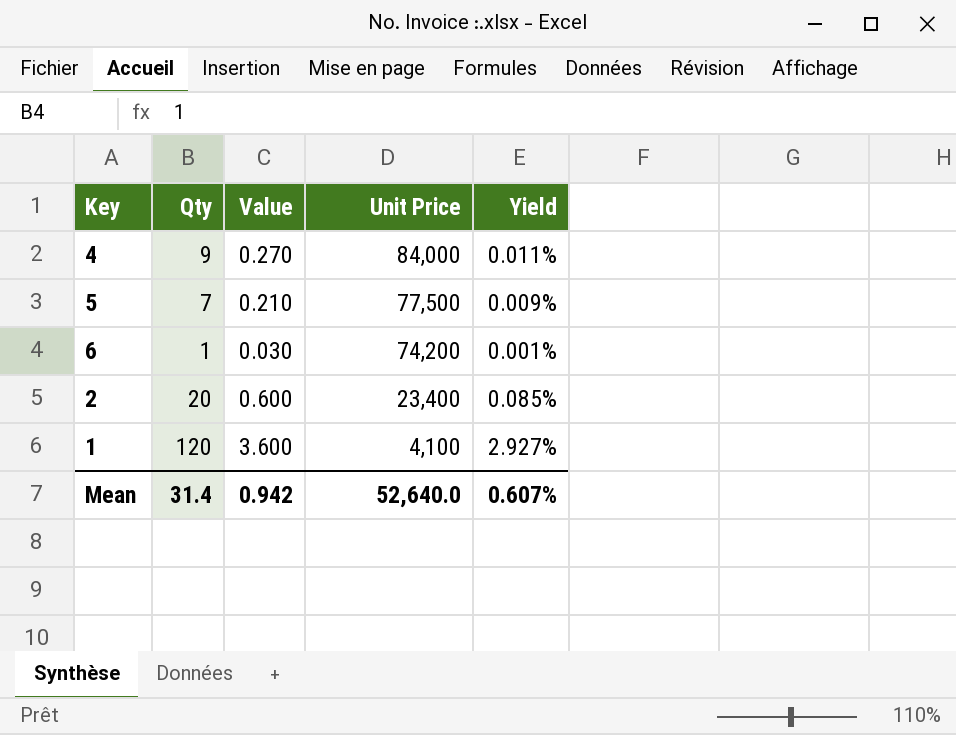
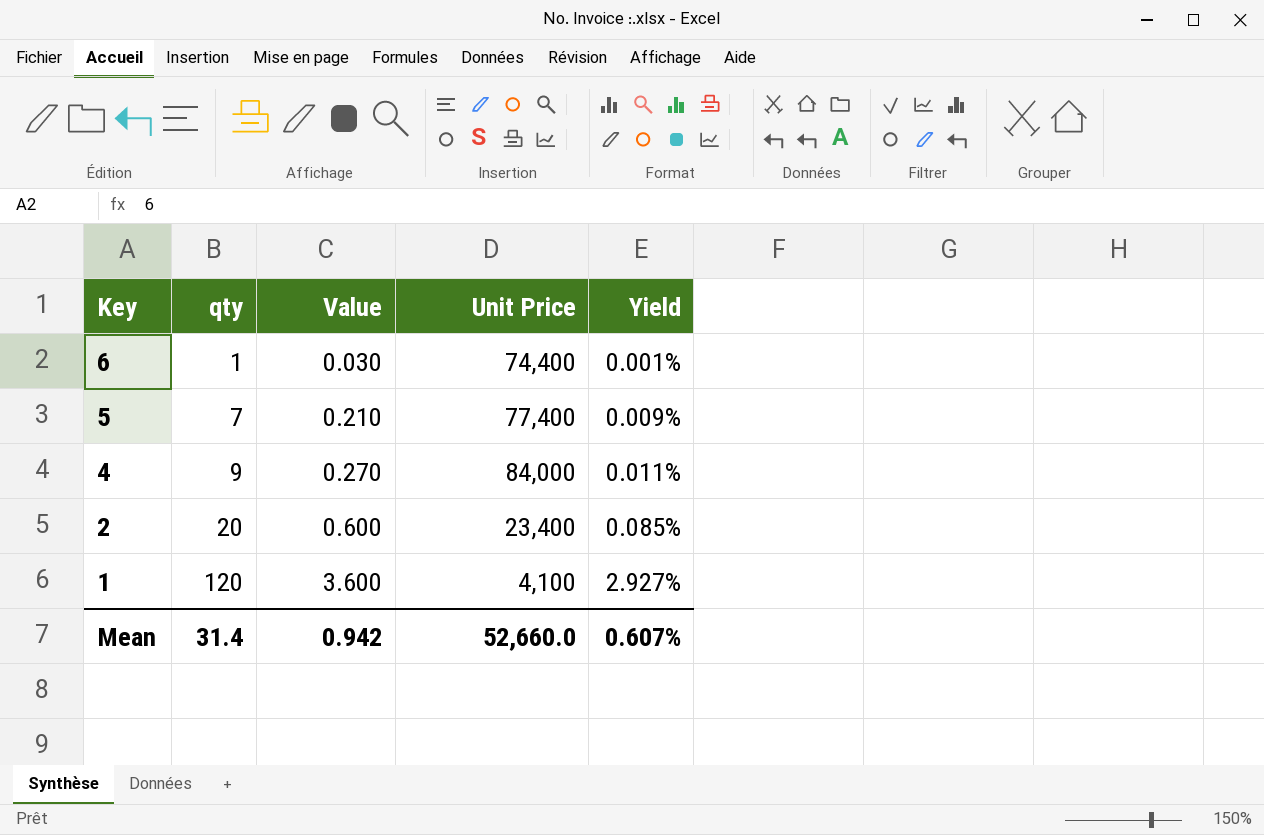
row order: Unit Price descending -> Key descending
column name: Qty -> qty
6 | Unit Price: 74,200 -> 74,400
5 | Unit Price: 77,500 -> 77,400
Mean | Unit Price: 52,640.0 -> 52,660.0

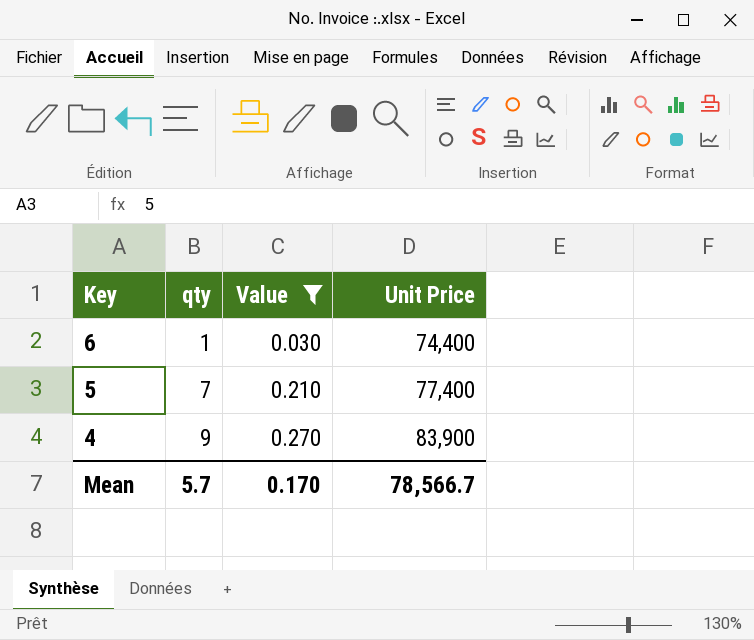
filter: none -> Value <= 0.270
column Yield | formula: [qty] / [Unit Price] -> none
4 | Unit Price: 84,000 -> 83,900
Mean | qty: 31.4 -> 5.7
Mean | Value: 0.942 -> 0.170
Mean | Unit Price: 52,660.0 -> 78,566.7

